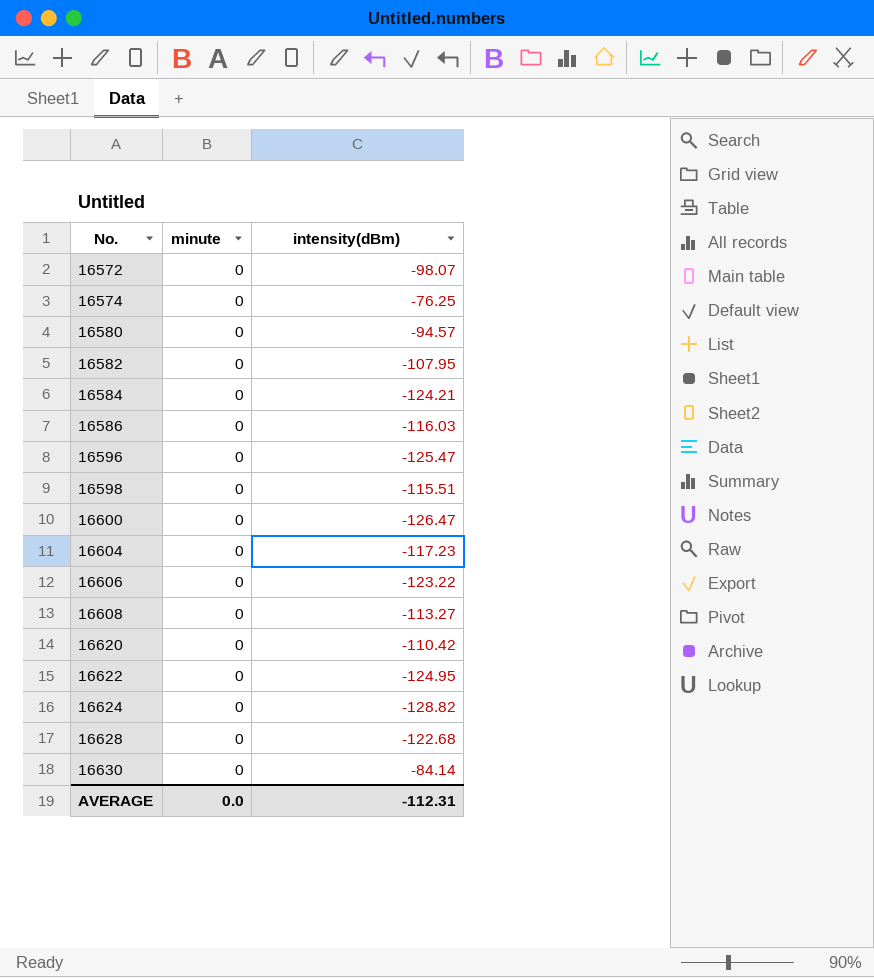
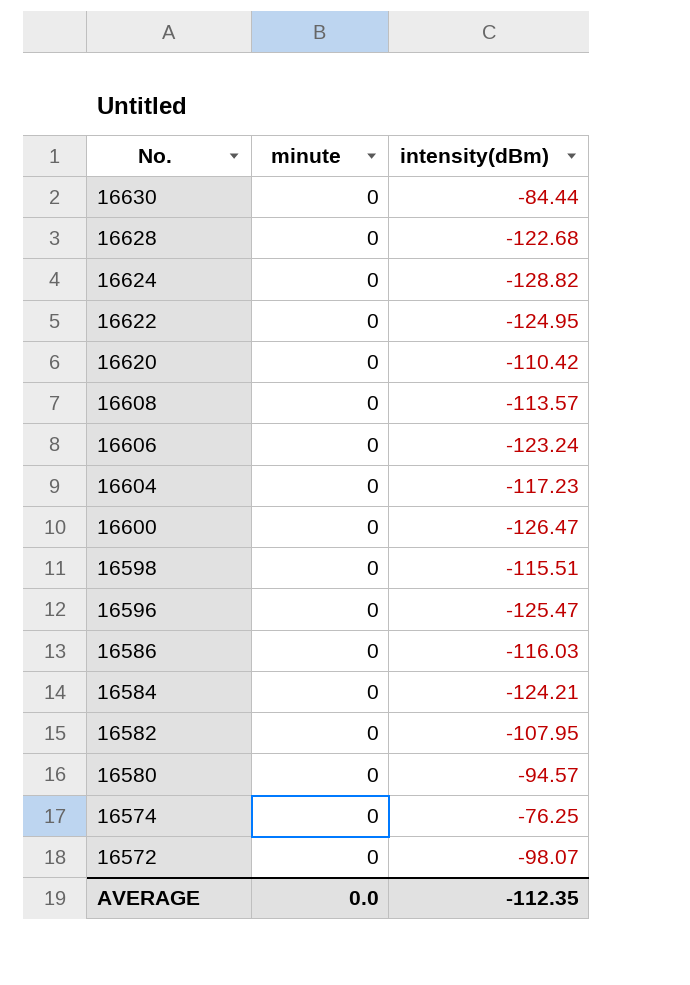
row order: No. ascending -> No. descending
16630 | intensity(dBm): -84.14 -> -84.44
16608 | intensity(dBm): -113.27 -> -113.57
16606 | intensity(dBm): -123.22 -> -123.24
AVERAGE | intensity(dBm): -112.31 -> -112.35

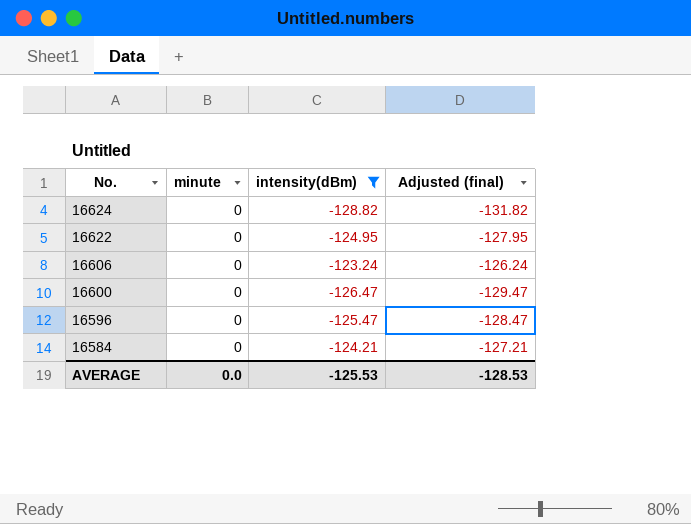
filter: none -> intensity(dBm) <= -123.24
column Adjusted (final) | formula: none -> [intensity(dBm)] - 3
AVERAGE | intensity(dBm): -112.35 -> -125.53

